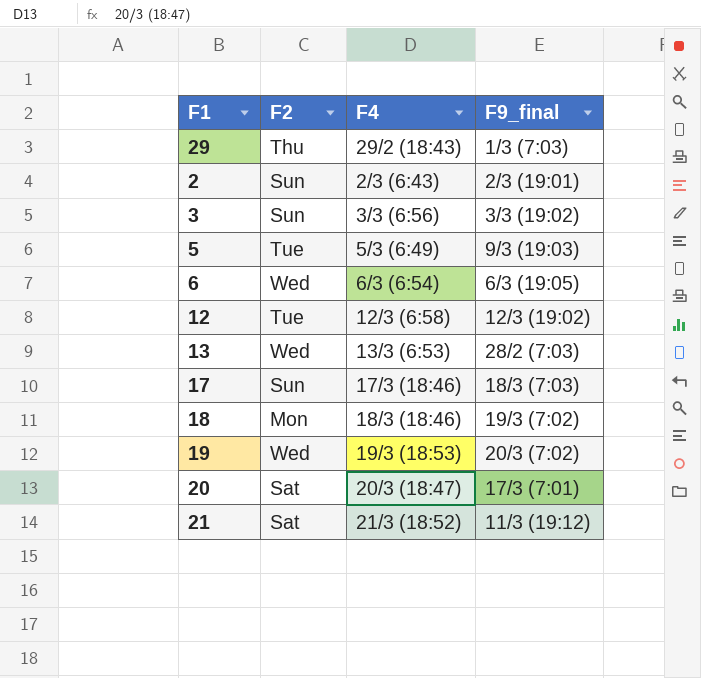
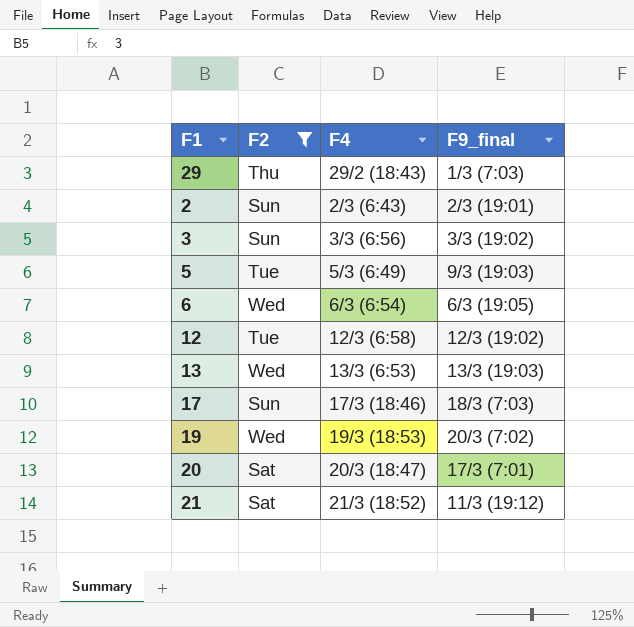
filter: none -> F2 != Mon
13 | F9_final: 28/2 (7:03) -> 13/3 (19:03)

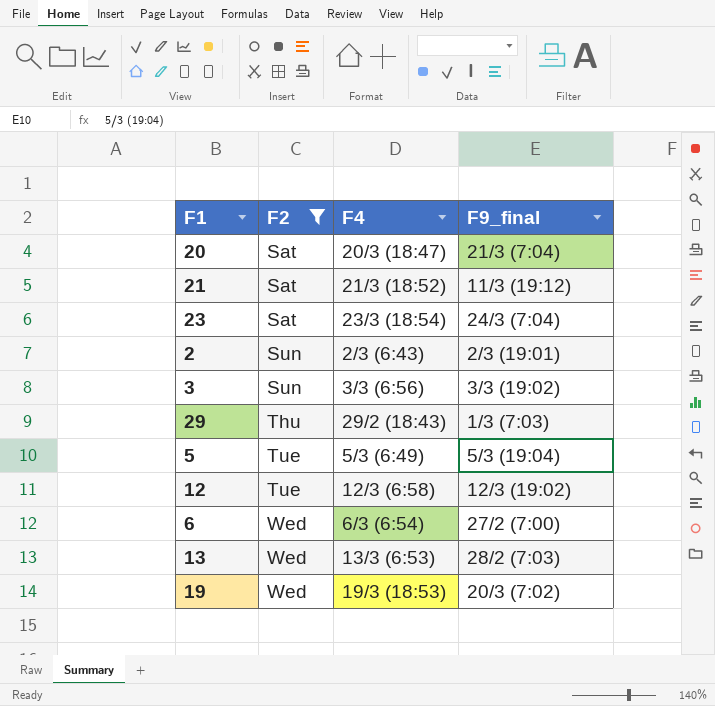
row order: none -> F2 ascending
row 17: Sun | 17/3 (18:46) | 18/3 (7:03) -> none
20 | F9_final: 17/3 (7:01) -> 21/3 (7:04)
row 23: none -> Sat | 23/3 (18:54) | 24/3 (7:04)
5 | F9_final: 9/3 (19:03) -> 5/3 (19:04)
6 | F9_final: 6/3 (19:05) -> 27/2 (7:00)
13 | F9_final: 13/3 (19:03) -> 28/2 (7:03)

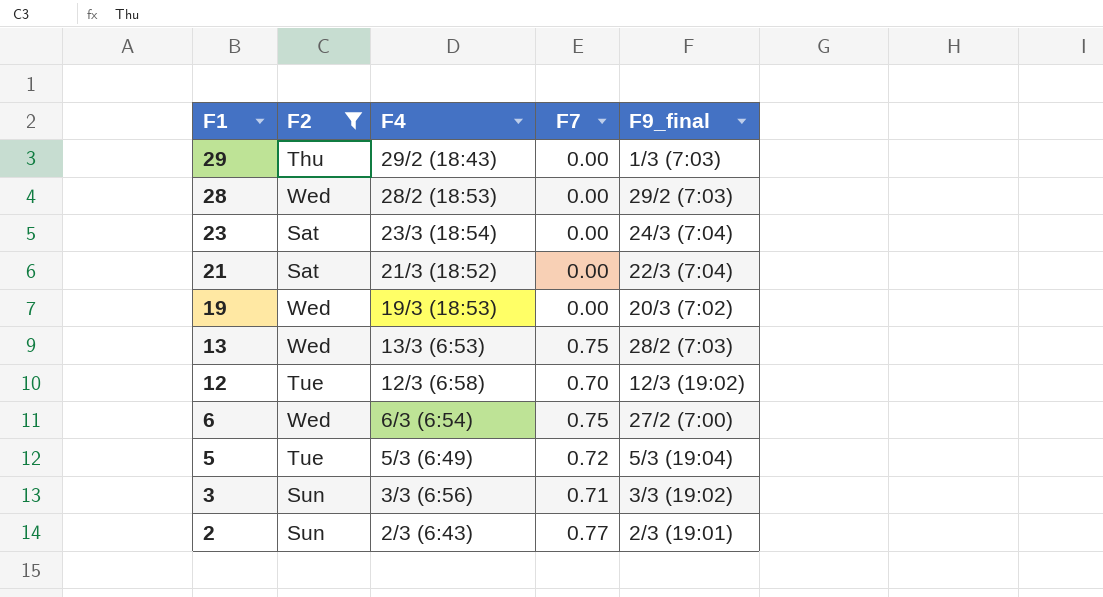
row order: F2 ascending -> F1 descending
column F7 | position: none -> 4
row 20: Sat | 20/3 (18:47) | 21/3 (7:04) -> none
row 28: none -> Wed | 28/2 (18:53) | 0.00 | 29/2 (7:03)
21 | F9_final: 11/3 (19:12) -> 22/3 (7:04)

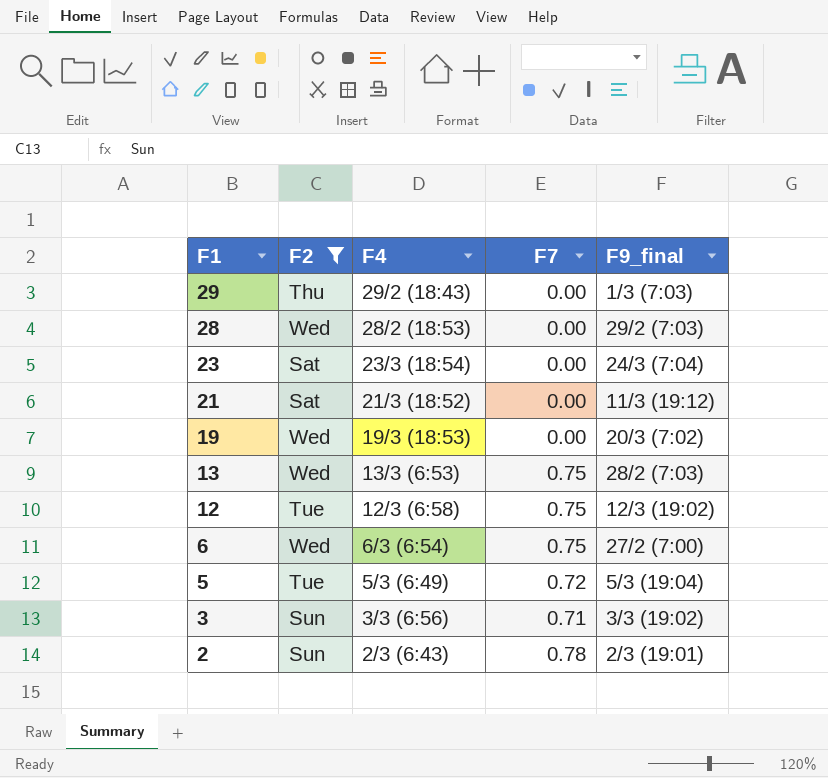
21 | F9_final: 22/3 (7:04) -> 11/3 (19:12)
12 | F7: 0.70 -> 0.75
2 | F7: 0.77 -> 0.78

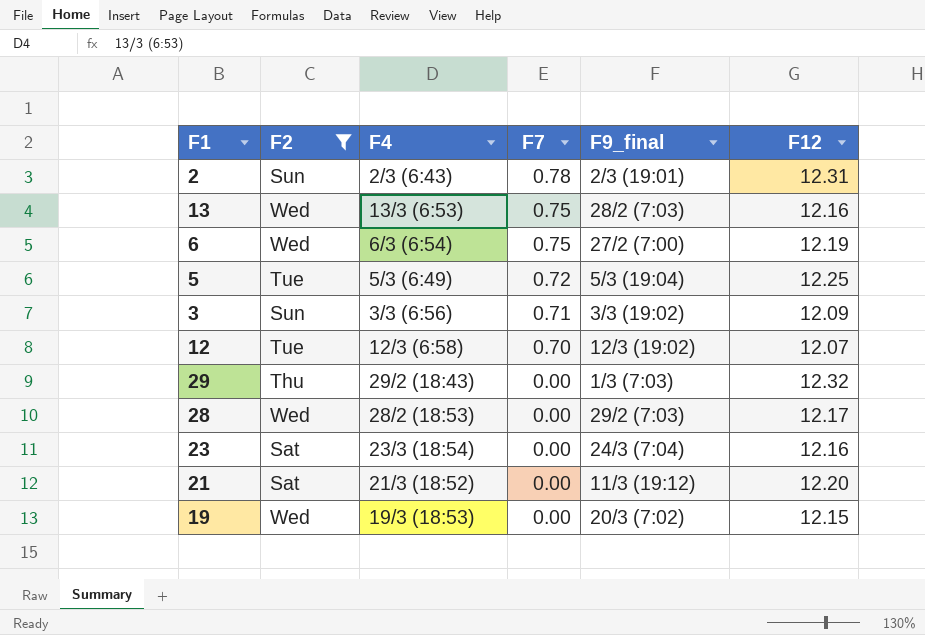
row order: F1 descending -> F7 descending
column F12 | position: none -> 6
12 | F7: 0.75 -> 0.70

